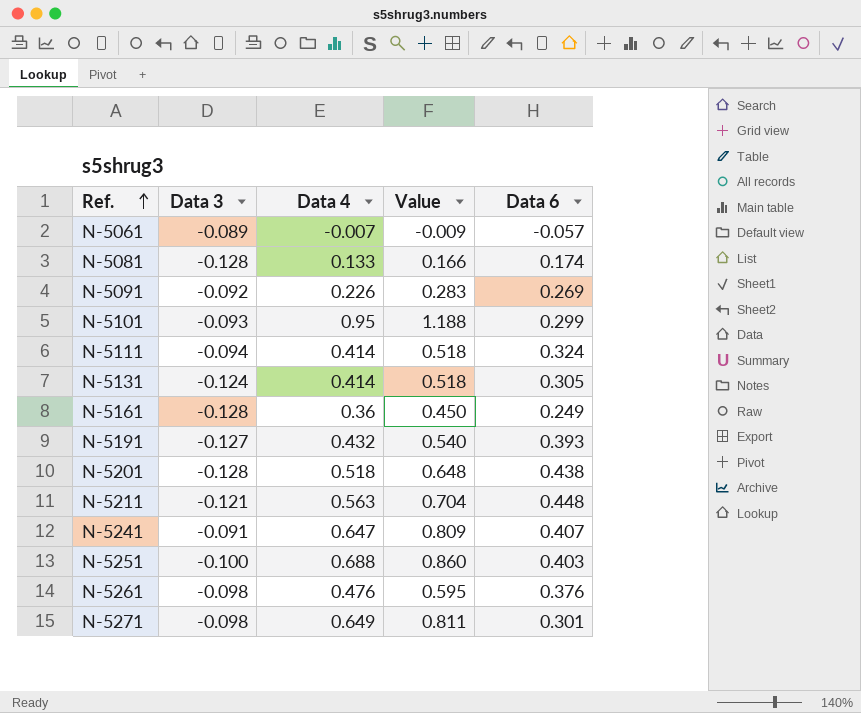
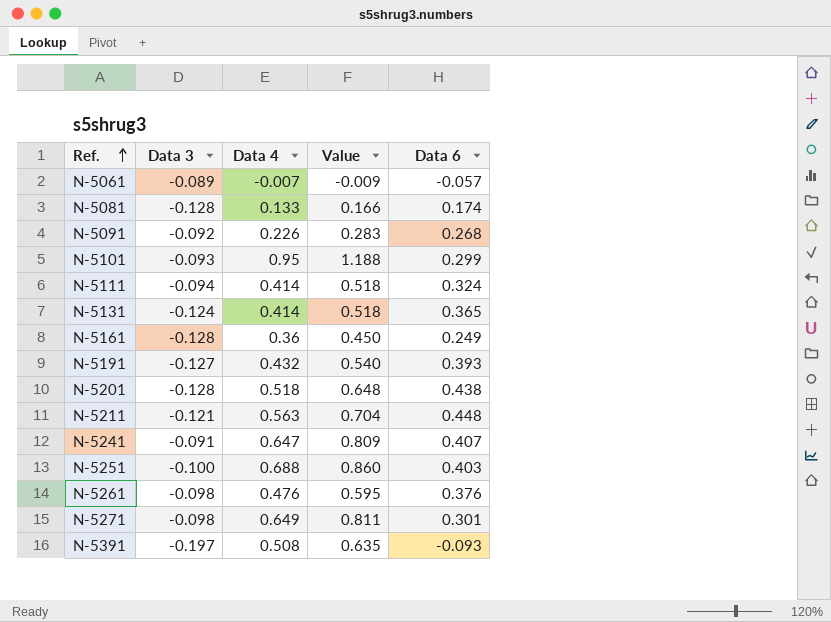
N-5091 | Data 6: 0.269 -> 0.268
N-5131 | Data 6: 0.305 -> 0.365
row N-5391: none -> -0.197 | 0.508 | 0.635 | -0.093

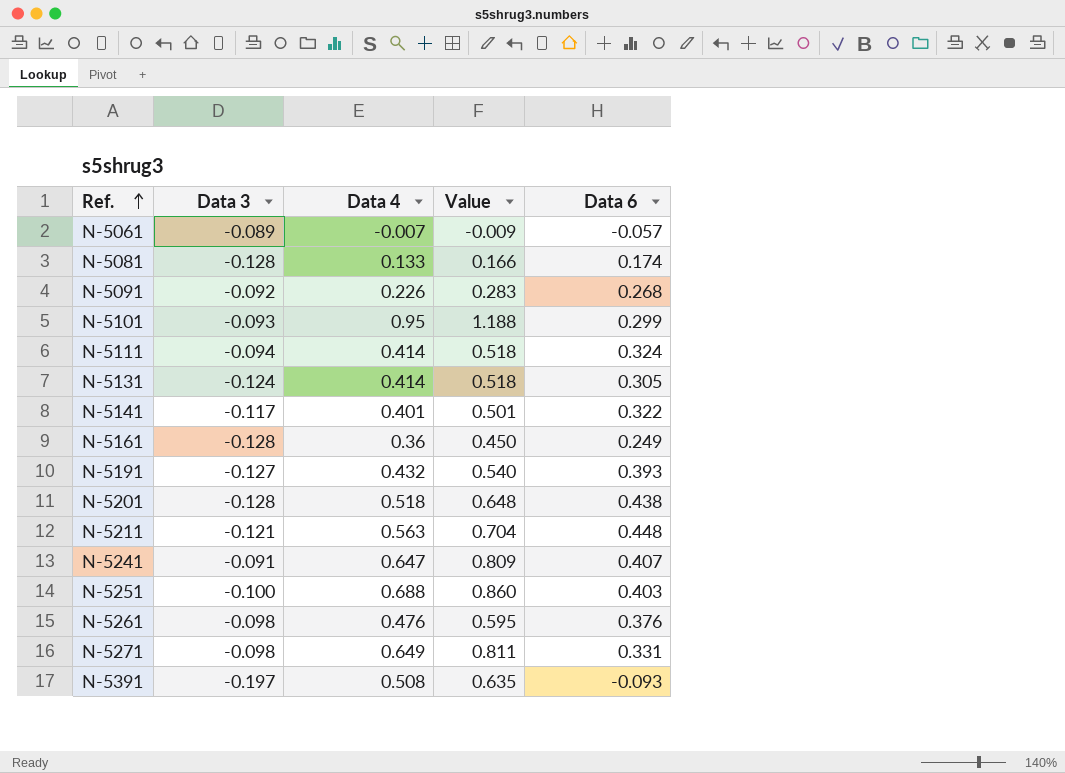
N-5131 | Data 6: 0.365 -> 0.305
row N-5141: none -> -0.117 | 0.401 | 0.501 | 0.322
N-5271 | Data 6: 0.301 -> 0.331

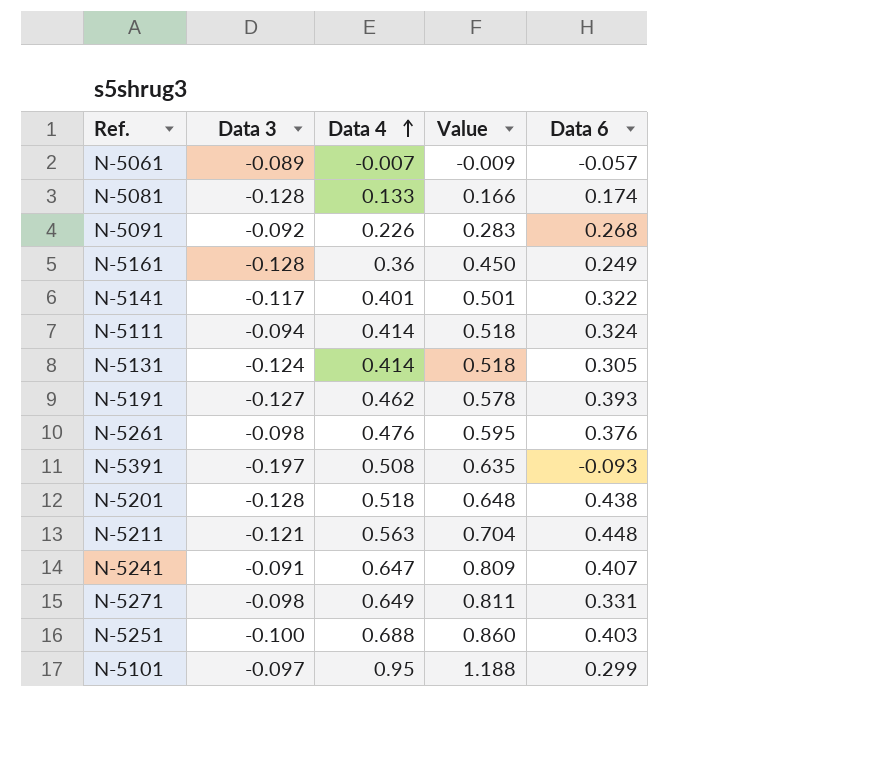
row order: Ref. ascending -> Data 4 ascending
N-5191 | Data 4: 0.432 -> 0.462
N-5191 | Value: 0.540 -> 0.578
N-5101 | Data 3: -0.093 -> -0.097

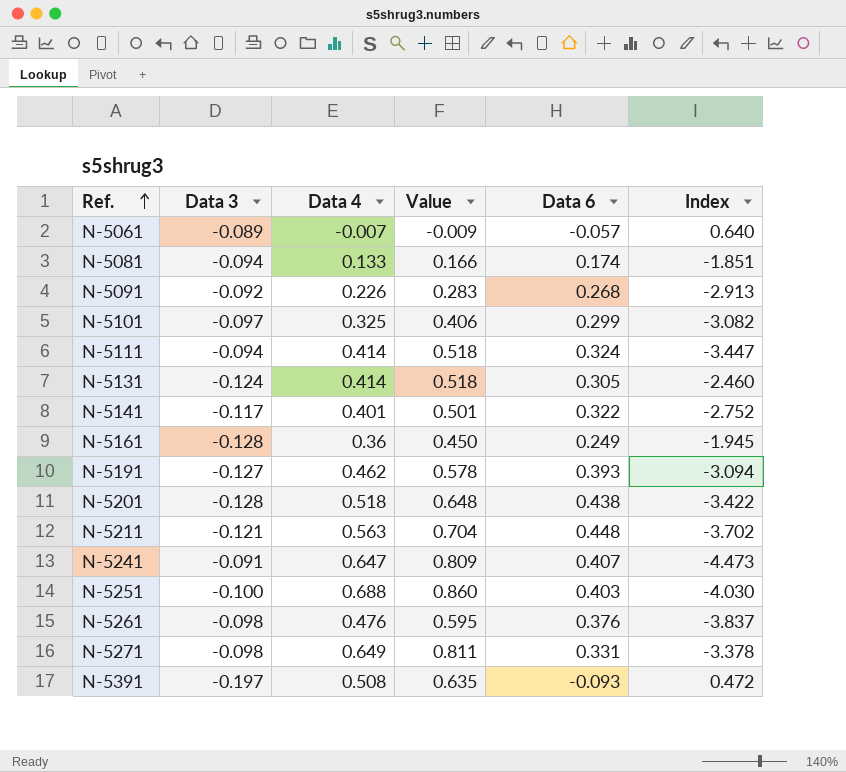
row order: Data 4 ascending -> Ref. ascending
column Index | formula: none -> [Data 6] / [Data 3]
N-5081 | Data 3: -0.128 -> -0.094
N-5101 | Data 4: 0.95 -> 0.325
N-5101 | Value: 1.188 -> 0.406

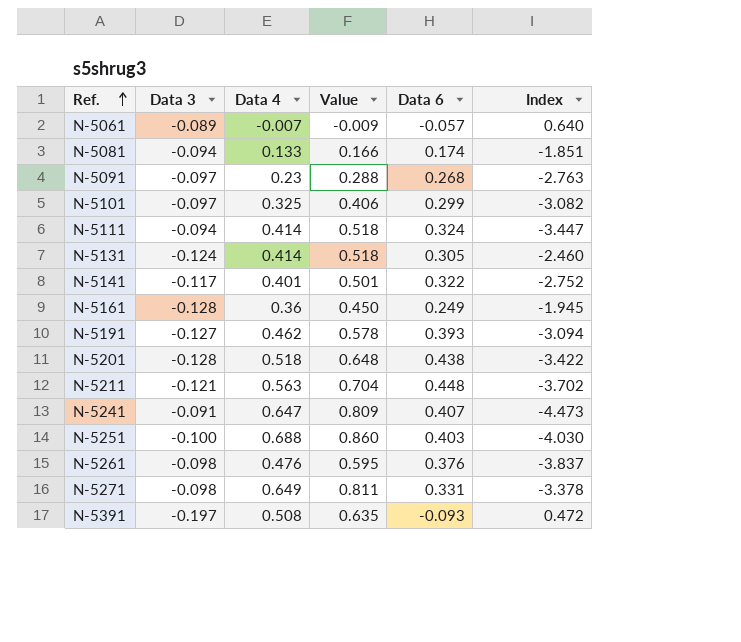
N-5091 | Data 3: -0.092 -> -0.097
N-5091 | Data 4: 0.226 -> 0.23
N-5091 | Value: 0.283 -> 0.288
N-5091 | Index: -2.913 -> -2.763

